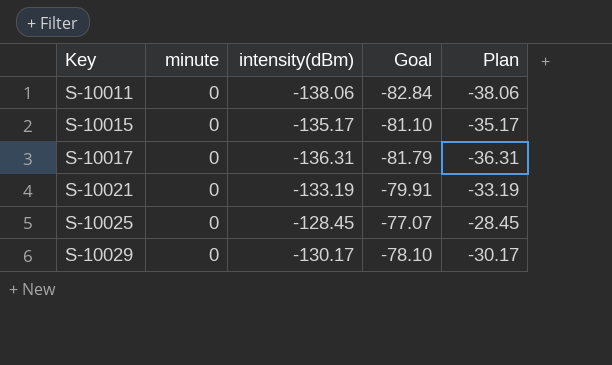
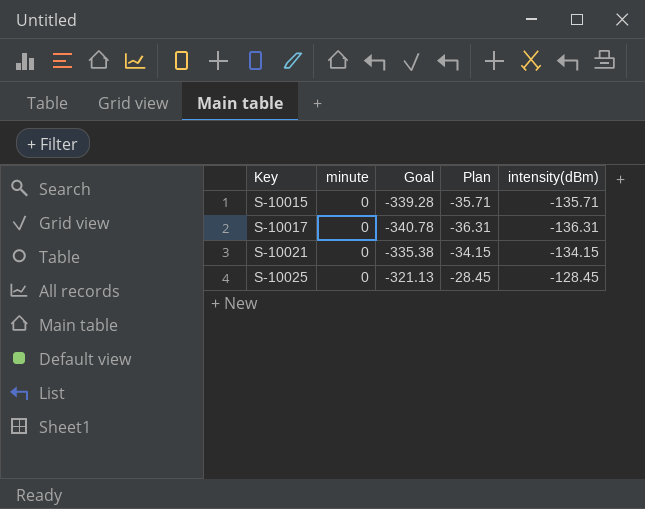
column Goal | formula: [intensity(dBm)] * 0.6 -> [intensity(dBm)] * 2.5
column intensity(dBm) | position: 3 -> 5
row S-10011: 0 | -138.06 | -82.84 | -38.06 -> none
row S-10029: 0 | -130.17 | -78.10 | -30.17 -> none
S-10015 | Plan: -35.17 -> -35.71
S-10015 | intensity(dBm): -135.17 -> -135.71
S-10021 | Plan: -33.19 -> -34.15
S-10021 | intensity(dBm): -133.19 -> -134.15

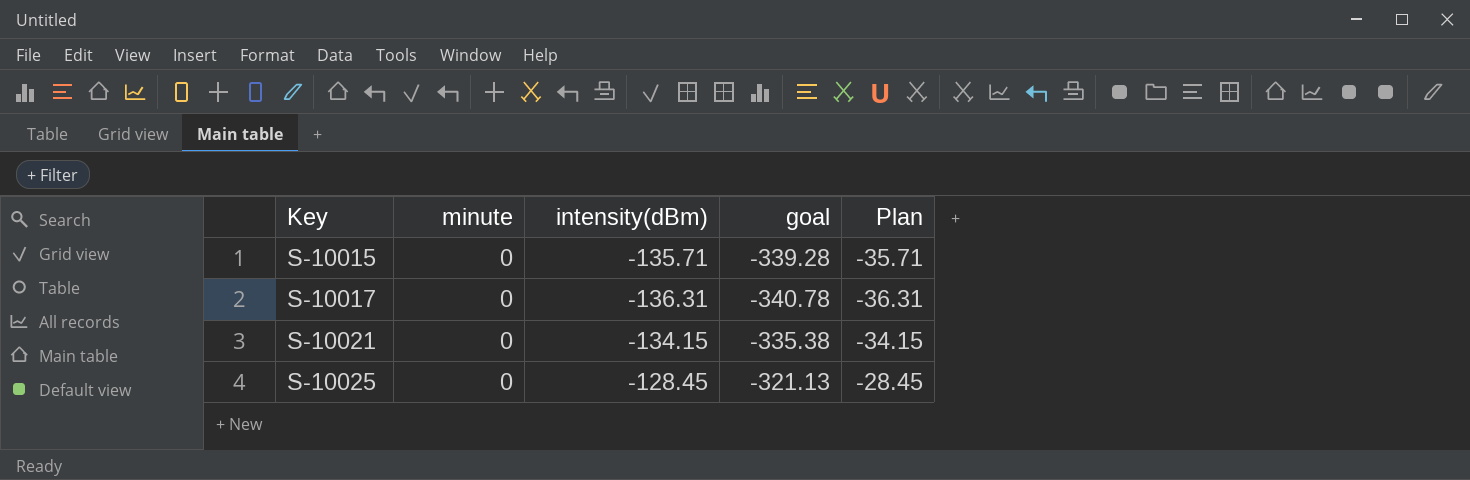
column intensity(dBm) | position: 5 -> 3
column name: Goal -> goal

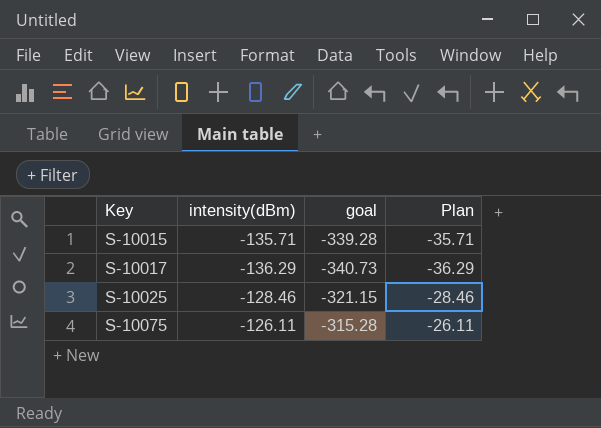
column minute | position: 2 -> none
row S-10021: 0 | -134.15 | -335.38 | -34.15 -> none
S-10017 | intensity(dBm): -136.31 -> -136.29
S-10017 | goal: -340.78 -> -340.73
S-10017 | Plan: -36.31 -> -36.29
S-10025 | intensity(dBm): -128.45 -> -128.46
S-10025 | goal: -321.13 -> -321.15
S-10025 | Plan: -28.45 -> -28.46
row S-10075: none -> -126.11 | -315.28 | -26.11

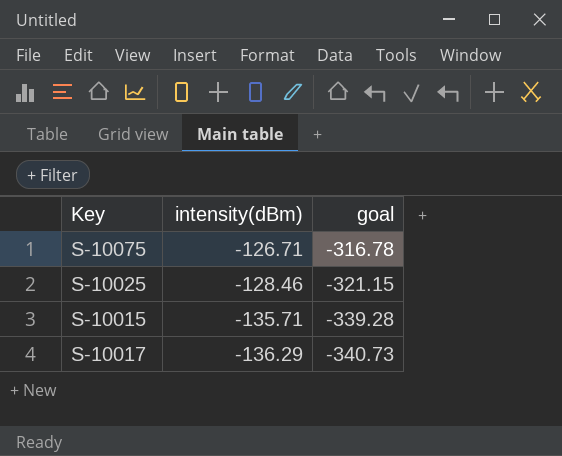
row order: Key ascending -> intensity(dBm) descending
column Plan | formula: [intensity(dBm)] + 100 -> none
S-10075 | intensity(dBm): -126.11 -> -126.71
S-10075 | goal: -315.28 -> -316.78

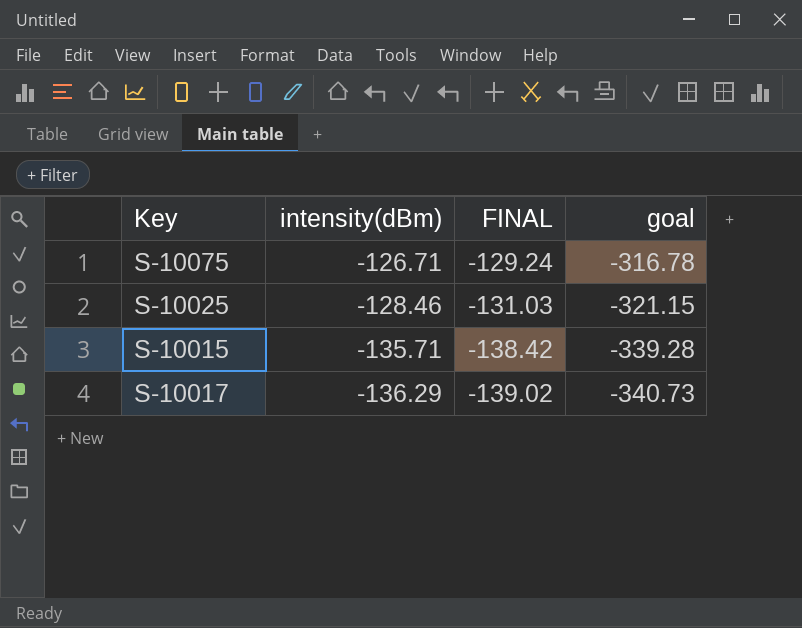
column FINAL | formula: none -> [intensity(dBm)] * 1.02

